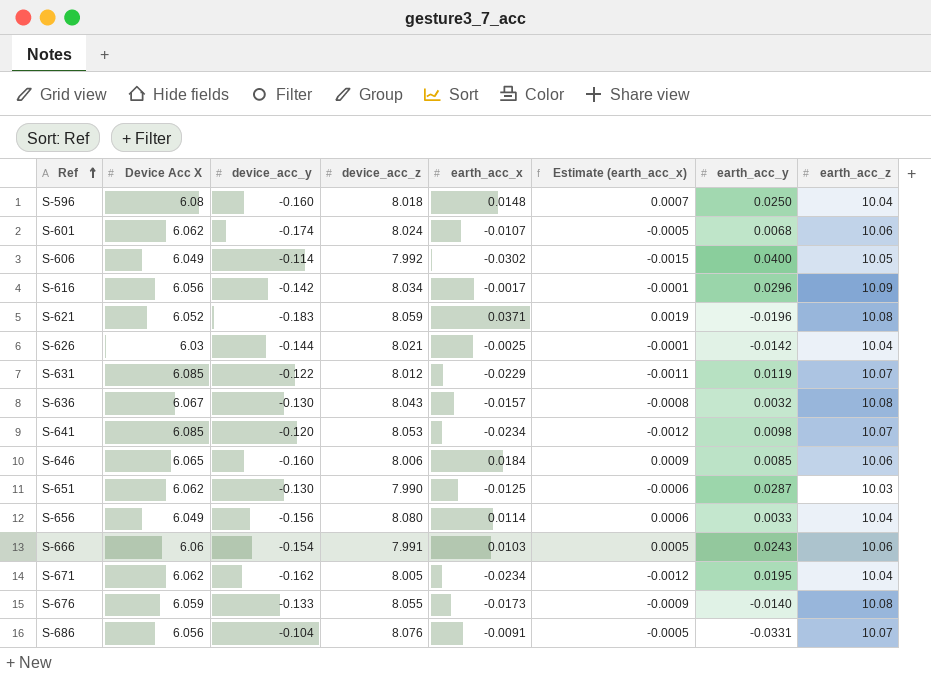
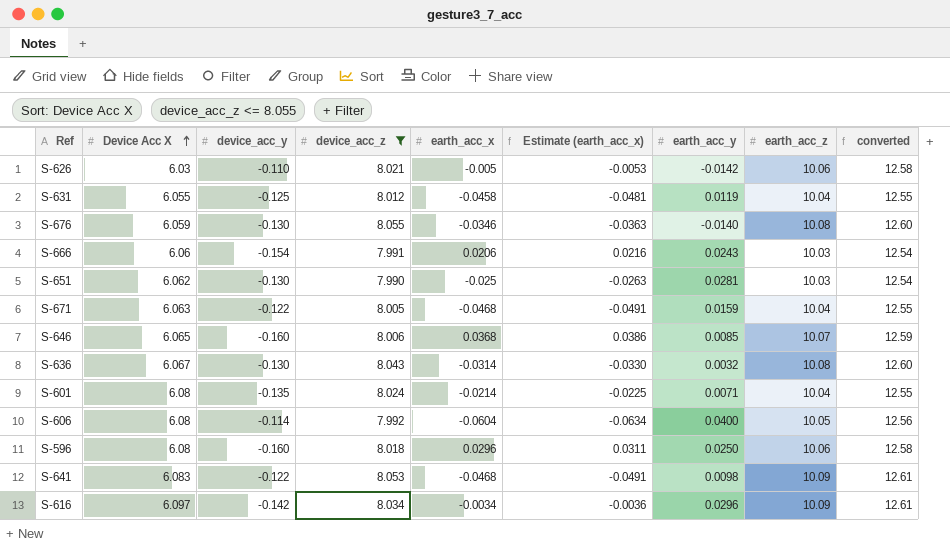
filter: none -> device_acc_z <= 8.055
row order: Ref ascending -> Device Acc X ascending
column Estimate (earth_acc_x) | formula: [earth_acc_x] * 0.05 -> [earth_acc_x] * 1.05
column converted | formula: none -> [earth_acc_z] * 1.25
S-626 | device_acc_y: -0.144 -> -0.110
S-626 | earth_acc_x: -0.0025 -> -0.005
S-626 | earth_acc_z: 10.04 -> 10.06
S-631 | Device Acc X: 6.085 -> 6.055
S-631 | device_acc_y: -0.122 -> -0.125
S-631 | earth_acc_x: -0.0229 -> -0.0458
S-631 | earth_acc_z: 10.07 -> 10.04
S-676 | device_acc_y: -0.133 -> -0.130
S-676 | earth_acc_x: -0.0173 -> -0.0346
S-666 | earth_acc_x: 0.0103 -> 0.0206
S-666 | earth_acc_z: 10.06 -> 10.03
S-651 | earth_acc_x: -0.0125 -> -0.025
S-651 | earth_acc_y: 0.0287 -> 0.0281
S-671 | Device Acc X: 6.062 -> 6.063
S-671 | device_acc_y: -0.162 -> -0.122
S-671 | earth_acc_x: -0.0234 -> -0.0468
S-671 | earth_acc_y: 0.0195 -> 0.0159
S-646 | earth_acc_x: 0.0184 -> 0.0368
S-646 | earth_acc_z: 10.06 -> 10.07
S-636 | earth_acc_x: -0.0157 -> -0.0314
S-601 | Device Acc X: 6.062 -> 6.08
S-601 | device_acc_y: -0.174 -> -0.135
S-601 | earth_acc_x: -0.0107 -> -0.0214
S-601 | earth_acc_y: 0.0068 -> 0.0071
S-601 | earth_acc_z: 10.06 -> 10.04
S-606 | Device Acc X: 6.049 -> 6.08
S-606 | earth_acc_x: -0.0302 -> -0.0604
S-596 | earth_acc_x: 0.0148 -> 0.0296
S-596 | earth_acc_z: 10.04 -> 10.06
S-641 | Device Acc X: 6.085 -> 6.083
S-641 | device_acc_y: -0.120 -> -0.122
S-641 | earth_acc_x: -0.0234 -> -0.0468
S-641 | earth_acc_z: 10.07 -> 10.09
S-616 | Device Acc X: 6.056 -> 6.097
S-616 | earth_acc_x: -0.0017 -> -0.0034

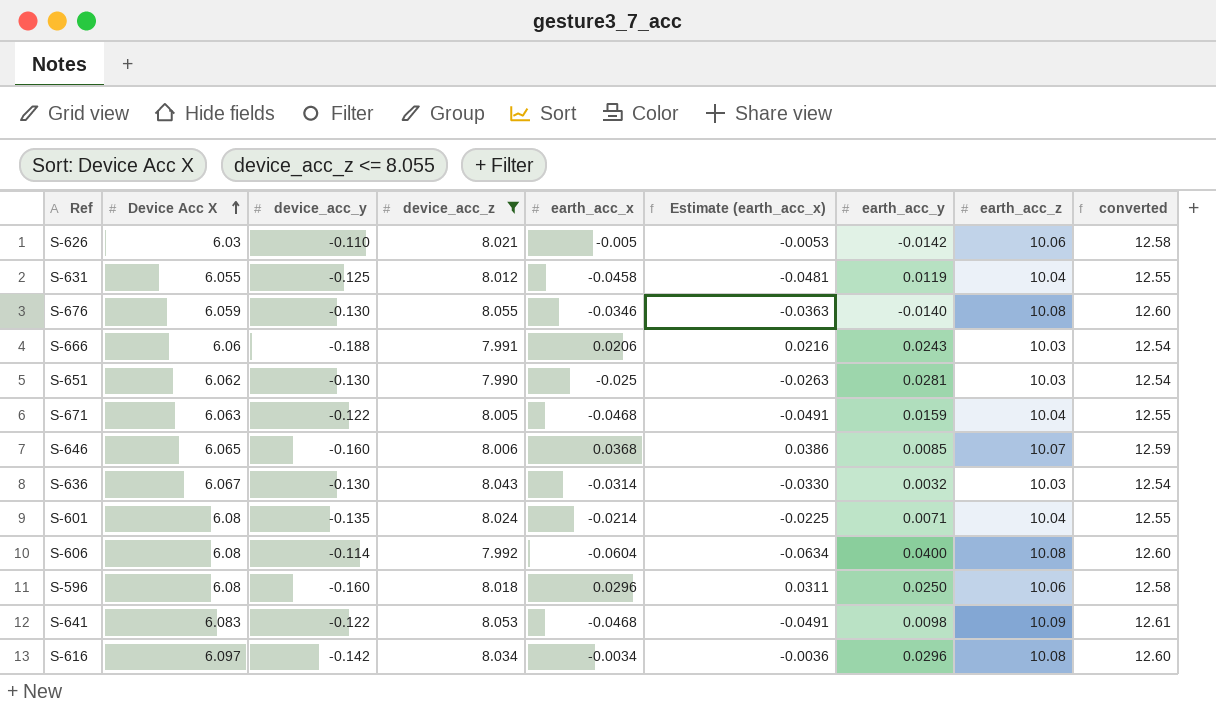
S-666 | device_acc_y: -0.154 -> -0.188
S-636 | earth_acc_z: 10.08 -> 10.03
S-636 | converted: 12.60 -> 12.54
S-606 | earth_acc_z: 10.05 -> 10.08
S-606 | converted: 12.56 -> 12.60
S-616 | earth_acc_z: 10.09 -> 10.08
S-616 | converted: 12.61 -> 12.60

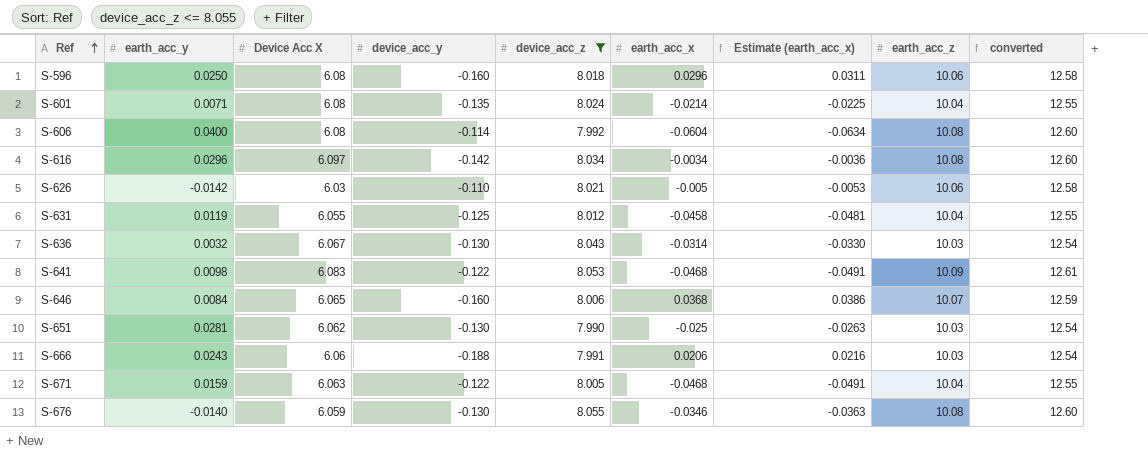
row order: Device Acc X ascending -> Ref ascending
column earth_acc_y | position: 7 -> 2
S-646 | earth_acc_y: 0.0085 -> 0.0084

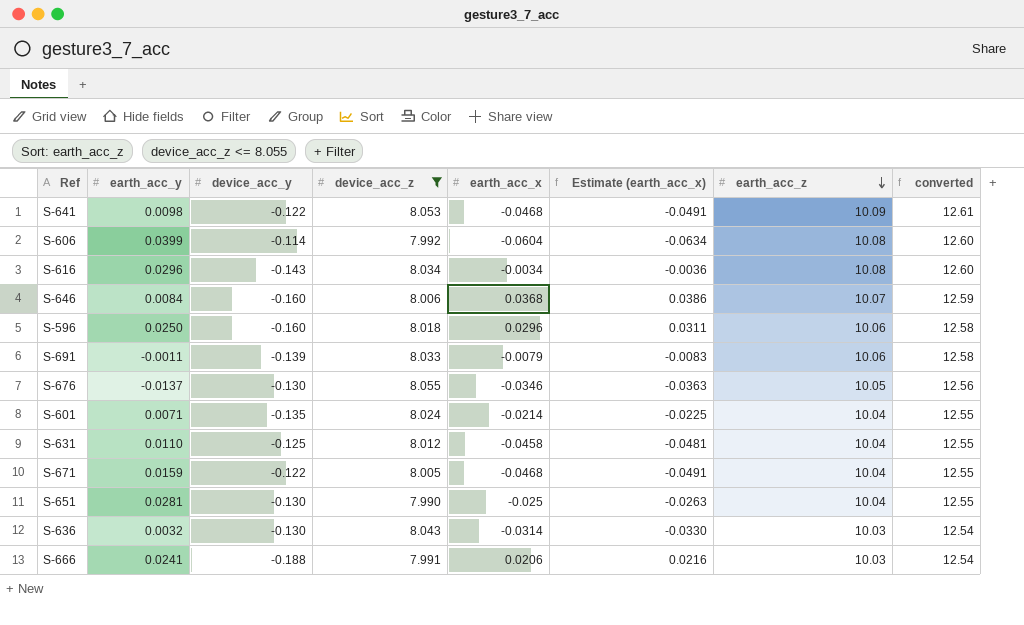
row order: Ref ascending -> earth_acc_z descending
column Device Acc X | position: 3 -> none
row S-626: -0.0142 | 6.03 | -0.110 | 8.021 | -0.005 | -0.0053 | 10.06 | 12.58 -> none
S-606 | earth_acc_y: 0.0400 -> 0.0399
S-616 | device_acc_y: -0.142 -> -0.143
row S-691: none -> -0.0011 | -0.139 | 8.033 | -0.0079 | -0.0083 | 10.06 | 12.58
S-676 | earth_acc_y: -0.0140 -> -0.0137
S-676 | earth_acc_z: 10.08 -> 10.05
S-676 | converted: 12.60 -> 12.56
S-631 | earth_acc_y: 0.0119 -> 0.0110
S-651 | earth_acc_z: 10.03 -> 10.04
S-651 | converted: 12.54 -> 12.55
S-666 | earth_acc_y: 0.0243 -> 0.0241

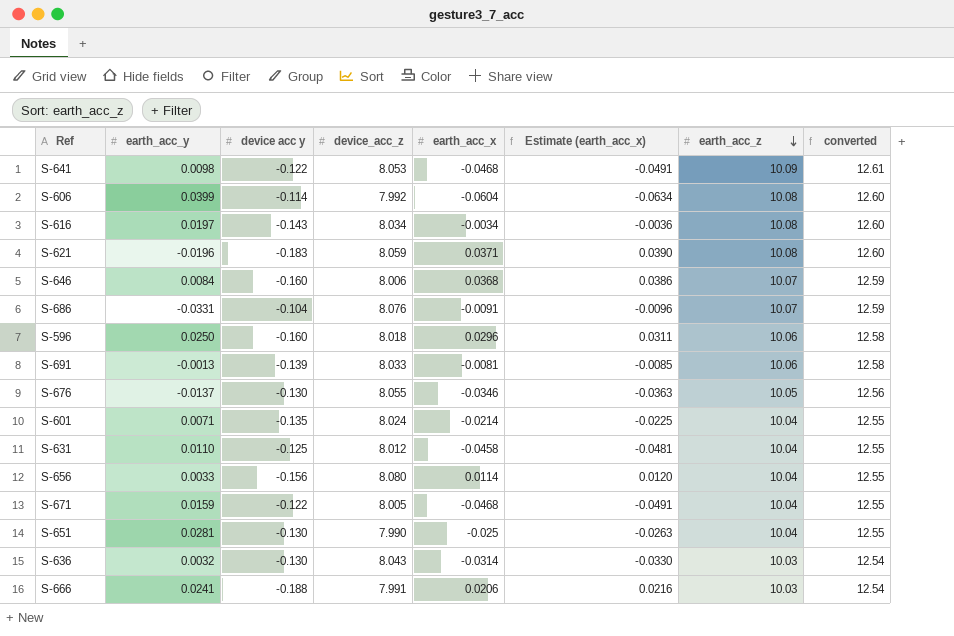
filter: device_acc_z <= 8.055 -> none
column name: device_acc_y -> device acc y
S-616 | earth_acc_y: 0.0296 -> 0.0197
S-691 | earth_acc_y: -0.0011 -> -0.0013
S-691 | earth_acc_x: -0.0079 -> -0.0081
S-691 | Estimate (earth_acc_x): -0.0083 -> -0.0085

